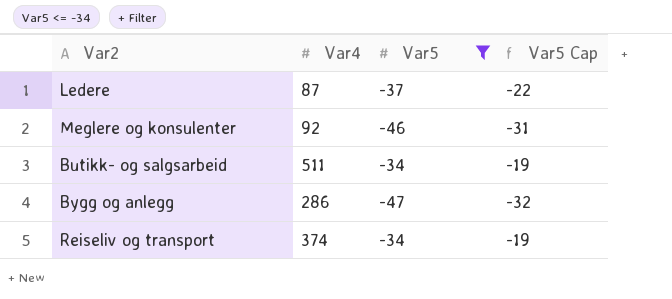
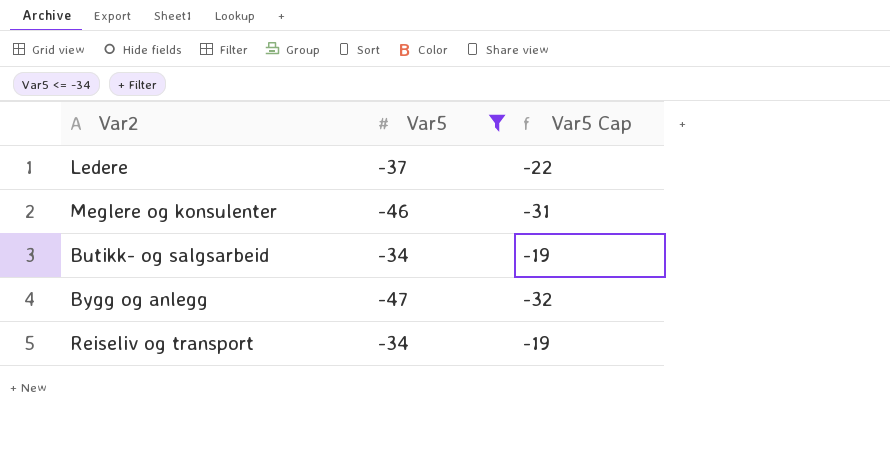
column Var4 | position: 2 -> none

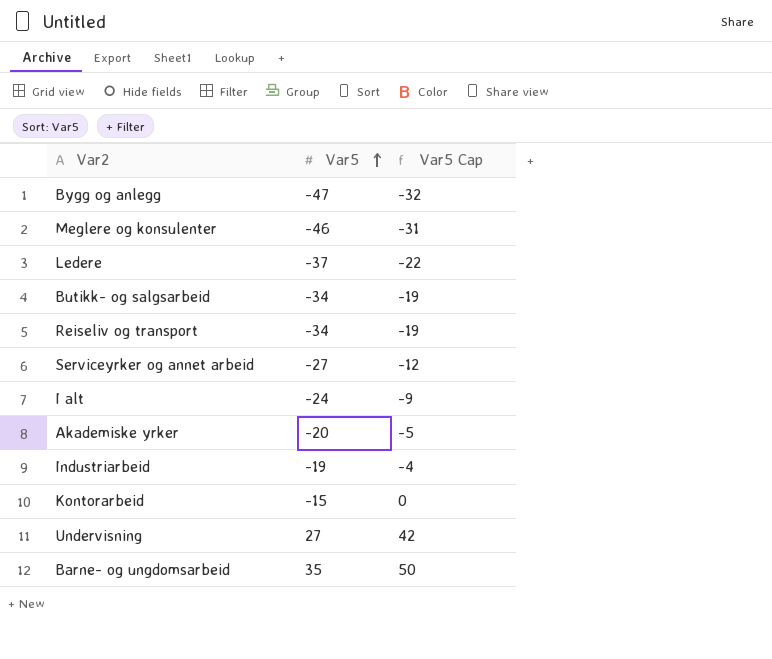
filter: Var5 <= -34 -> none
row order: none -> Var5 ascending

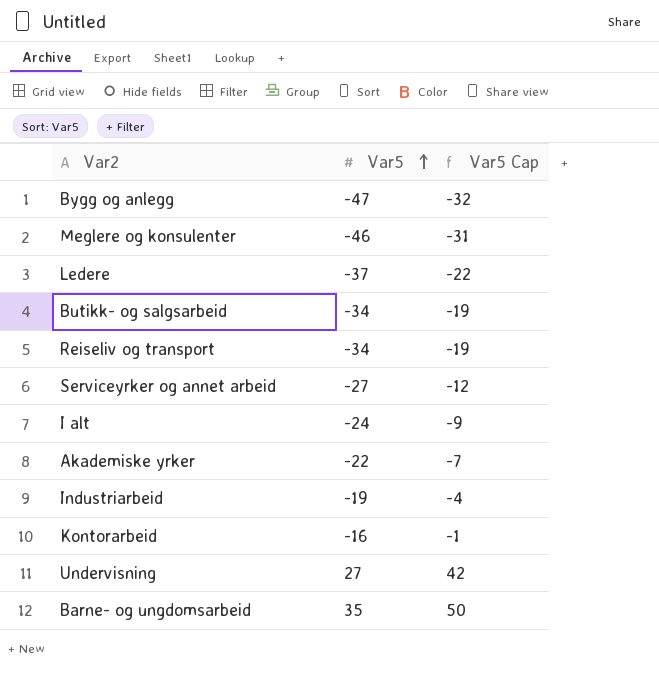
Akademiske yrker | Var5: -20 -> -22
Akademiske yrker | Var5 Cap: -5 -> -7
Kontorarbeid | Var5: -15 -> -16
Kontorarbeid | Var5 Cap: 0 -> -1

